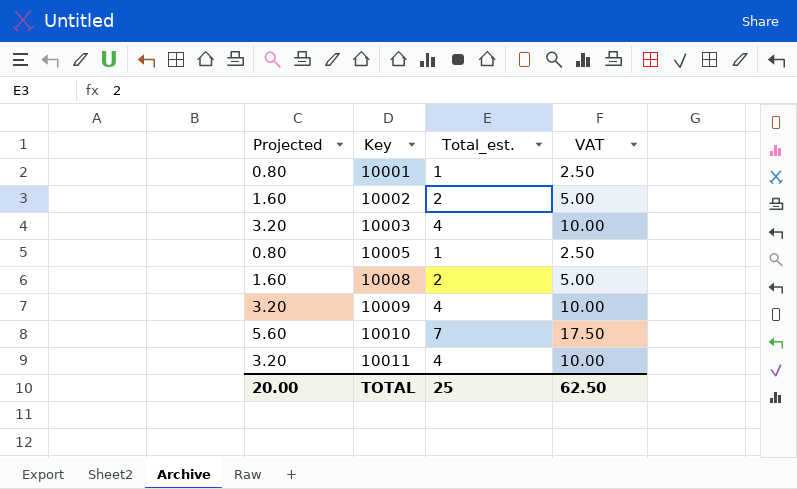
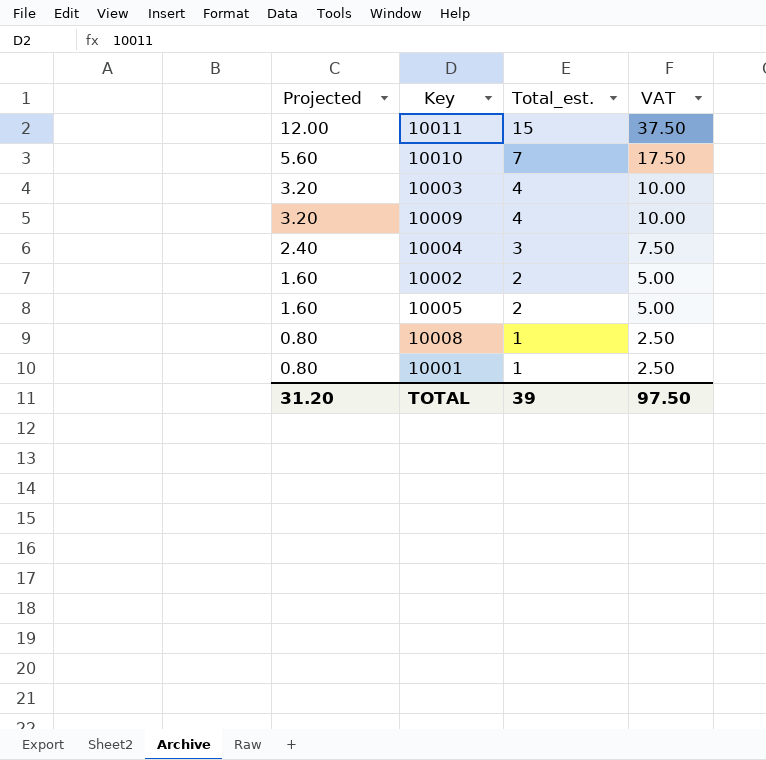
row order: Key ascending -> Projected descending
10011 | Projected: 3.20 -> 12.00
10011 | Total_est.: 4 -> 15
10011 | VAT: 10.00 -> 37.50
row 10004: none -> 2.40 | 3 | 7.50
10005 | Projected: 0.80 -> 1.60
10005 | Total_est.: 1 -> 2
10005 | VAT: 2.50 -> 5.00
10008 | Projected: 1.60 -> 0.80
10008 | Total_est.: 2 -> 1
10008 | VAT: 5.00 -> 2.50
TOTAL | Projected: 20.00 -> 31.20
TOTAL | Total_est.: 25 -> 39
TOTAL | VAT: 62.50 -> 97.50

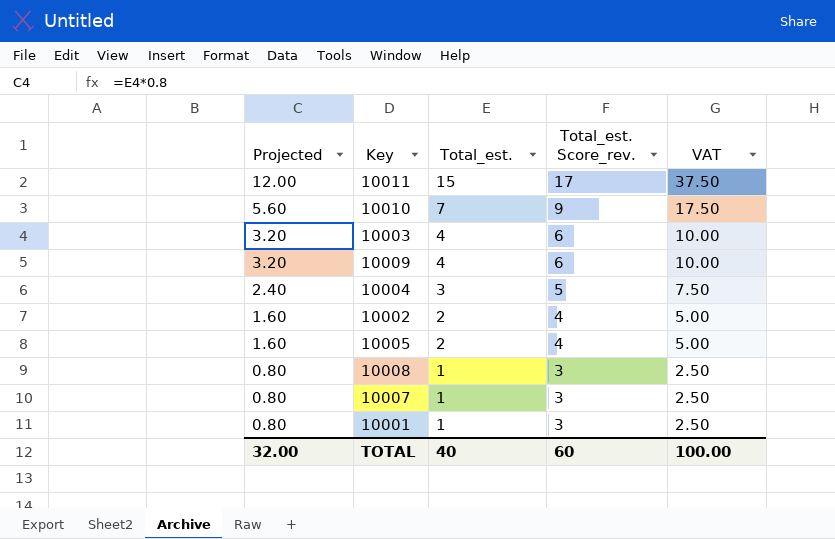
column Total_est. Score_rev. | formula: none -> [Total_est.] + 2
row 10007: none -> 0.80 | 1 | 3 | 2.50
TOTAL | Projected: 31.20 -> 32.00
TOTAL | Total_est.: 39 -> 40
TOTAL | VAT: 97.50 -> 100.00

